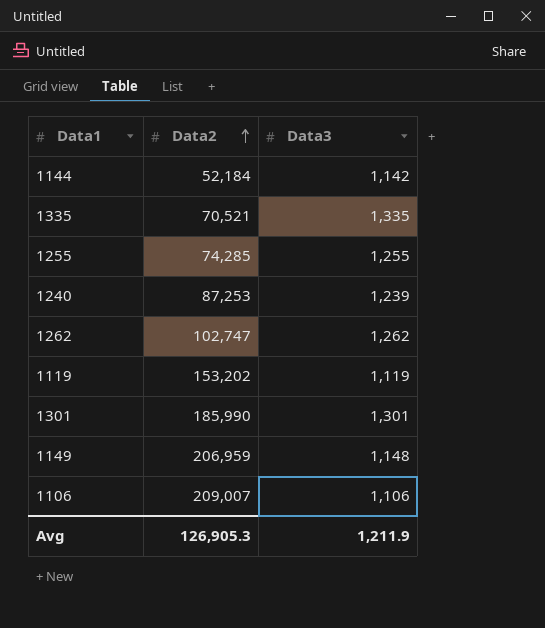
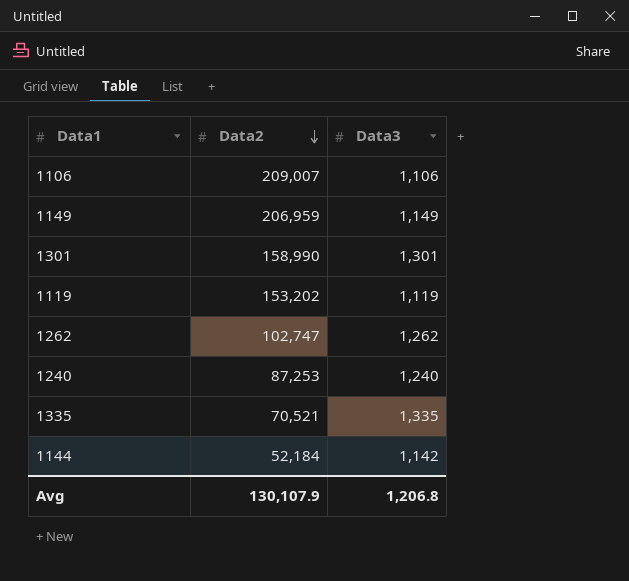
row order: Data2 ascending -> Data2 descending
row 1255: 74,285 | 1,255 -> none
1149 | Data3: 1,148 -> 1,149
1301 | Data2: 185,990 -> 158,990
1240 | Data3: 1,239 -> 1,240
Avg | Data2: 126,905.3 -> 130,107.9
Avg | Data3: 1,211.9 -> 1,206.8

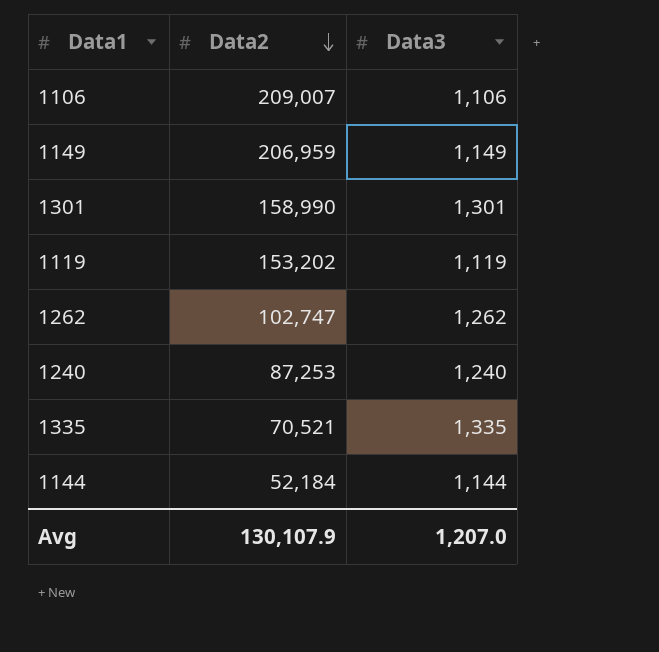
1144 | Data3: 1,142 -> 1,144
Avg | Data3: 1,206.8 -> 1,207.0

